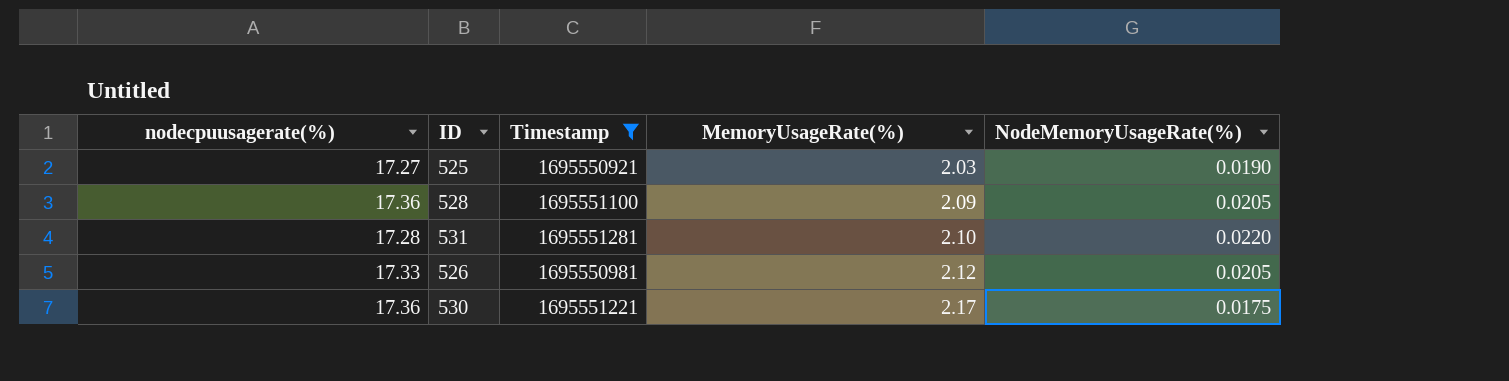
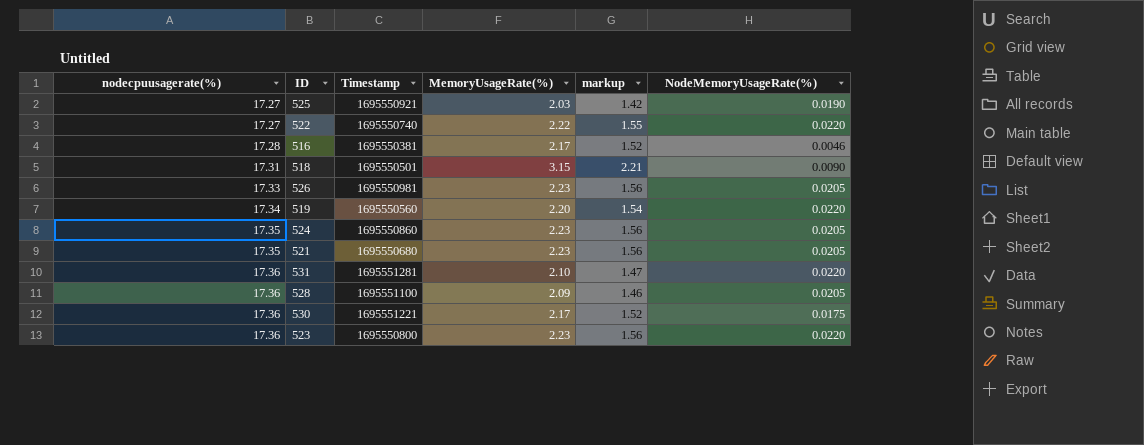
filter: Timestamp >= 1695550921 -> none
row order: MemoryUsageRate(%) ascending -> nodecpuusagerate(%) ascending
column markup | formula: none -> [MemoryUsageRate(%)] * 0.7
526 | MemoryUsageRate(%): 2.12 -> 2.23
531 | nodecpuusagerate(%): 17.28 -> 17.36

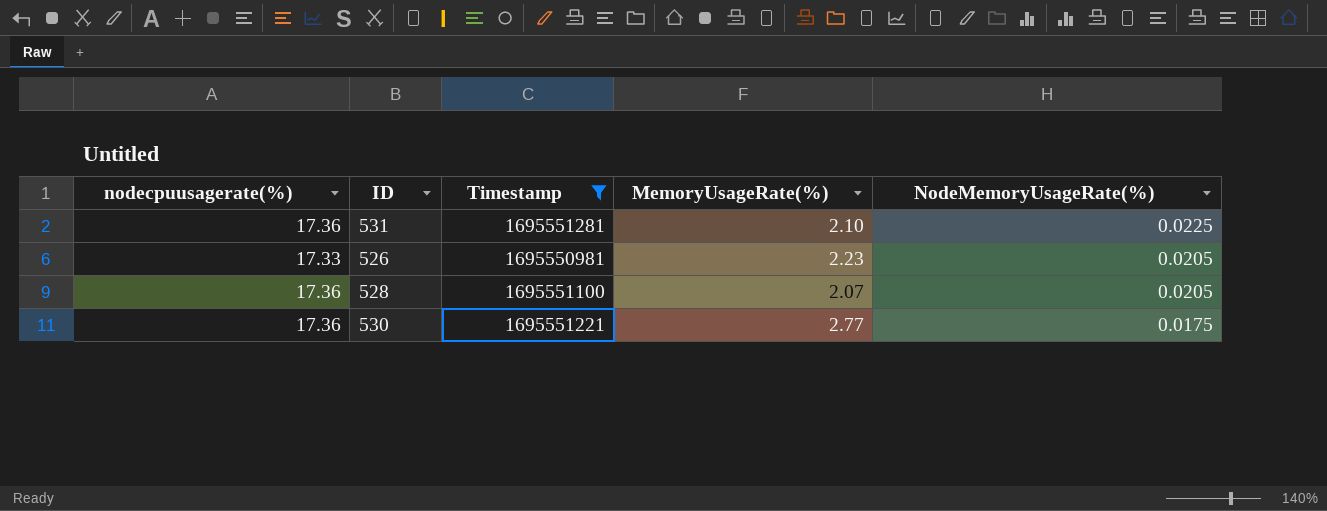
filter: none -> Timestamp >= 1695550981
row order: nodecpuusagerate(%) ascending -> NodeMemoryUsageRate(%) descending
column markup | formula: [MemoryUsageRate(%)] * 0.7 -> none
531 | NodeMemoryUsageRate(%): 0.0220 -> 0.0225
528 | MemoryUsageRate(%): 2.09 -> 2.07
530 | MemoryUsageRate(%): 2.17 -> 2.77

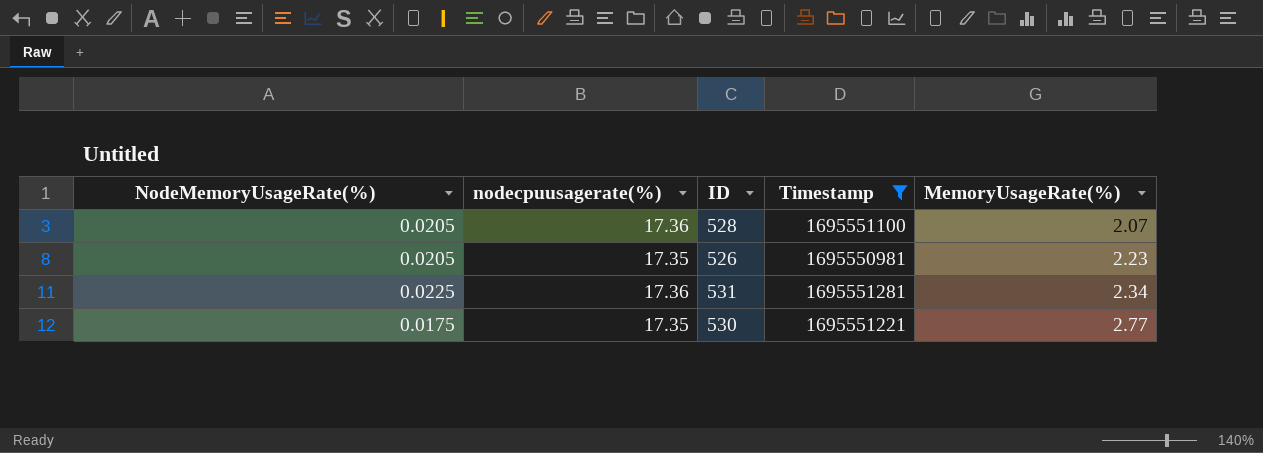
row order: NodeMemoryUsageRate(%) descending -> MemoryUsageRate(%) ascending
column NodeMemoryUsageRate(%) | position: 5 -> 1
526 | nodecpuusagerate(%): 17.33 -> 17.35
531 | MemoryUsageRate(%): 2.10 -> 2.34
530 | nodecpuusagerate(%): 17.36 -> 17.35

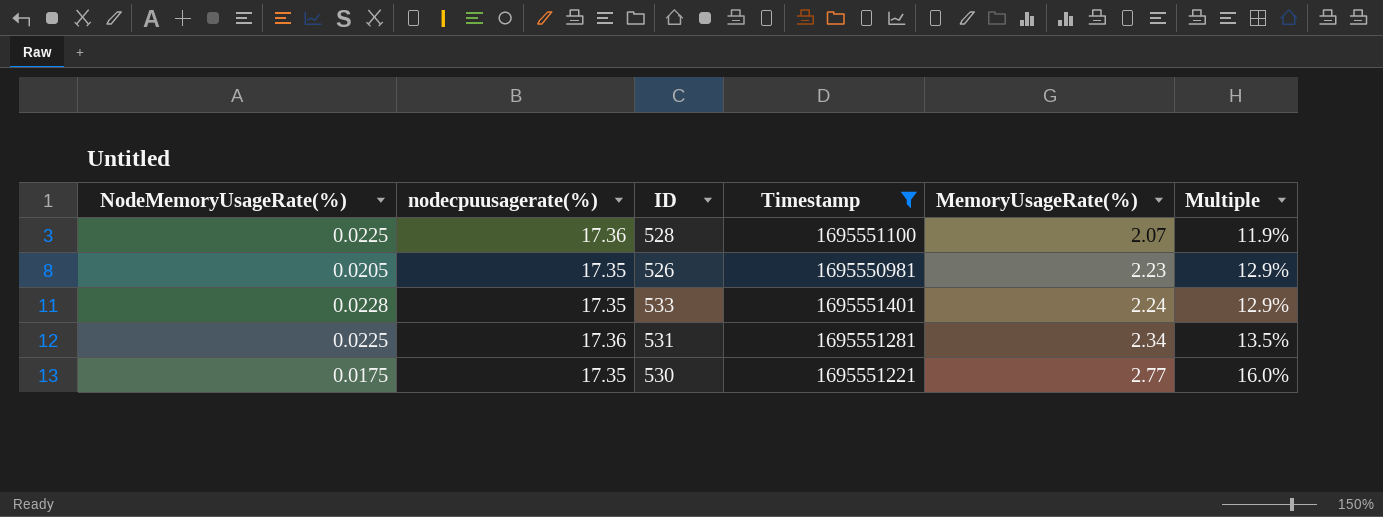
column Multiple | formula: none -> [MemoryUsageRate(%)] / [nodecpuusagerate(%)]
528 | NodeMemoryUsageRate(%): 0.0205 -> 0.0225
row 533: none -> 0.0228 | 17.35 | 1695551401 | 2.24 | 12.9%

